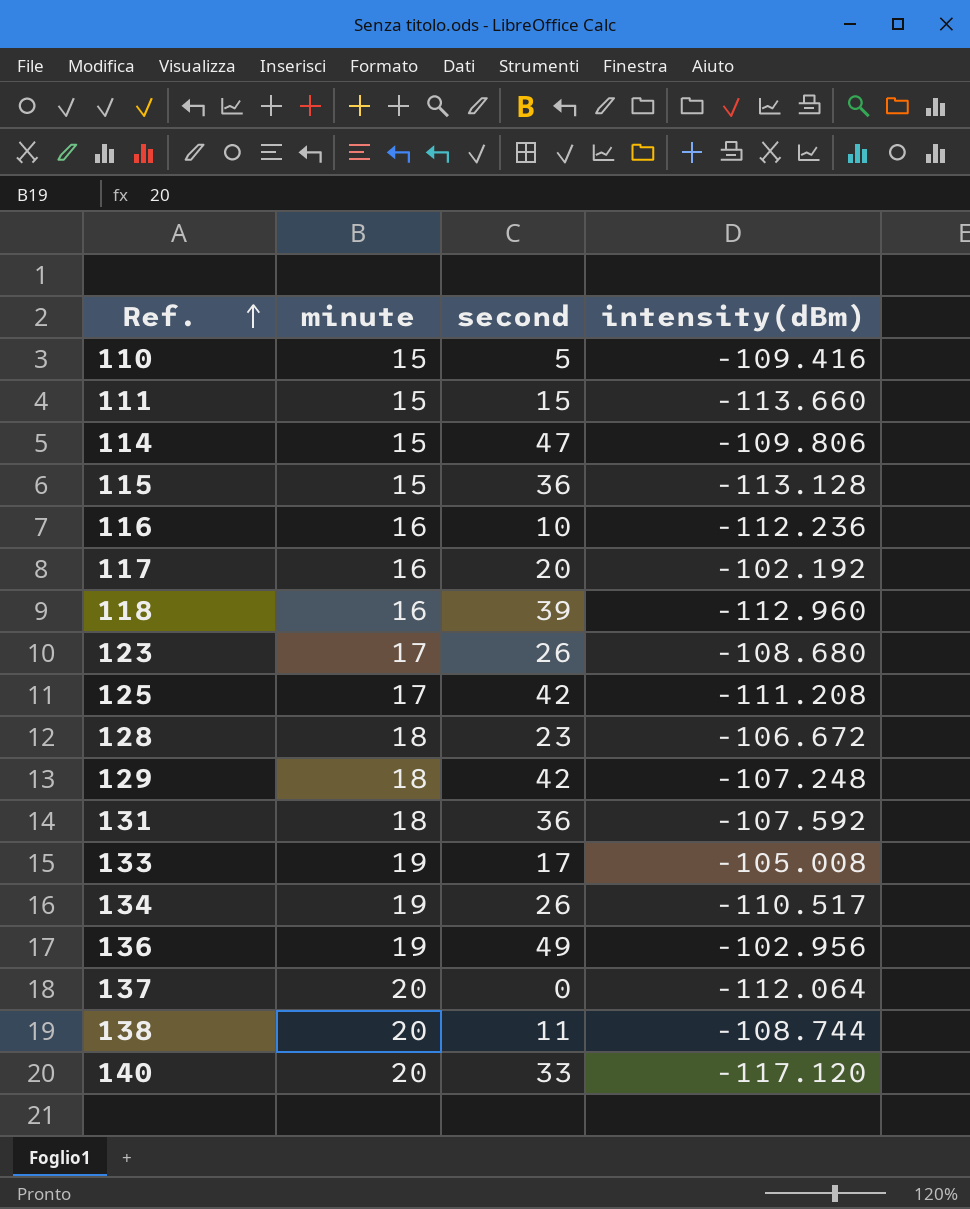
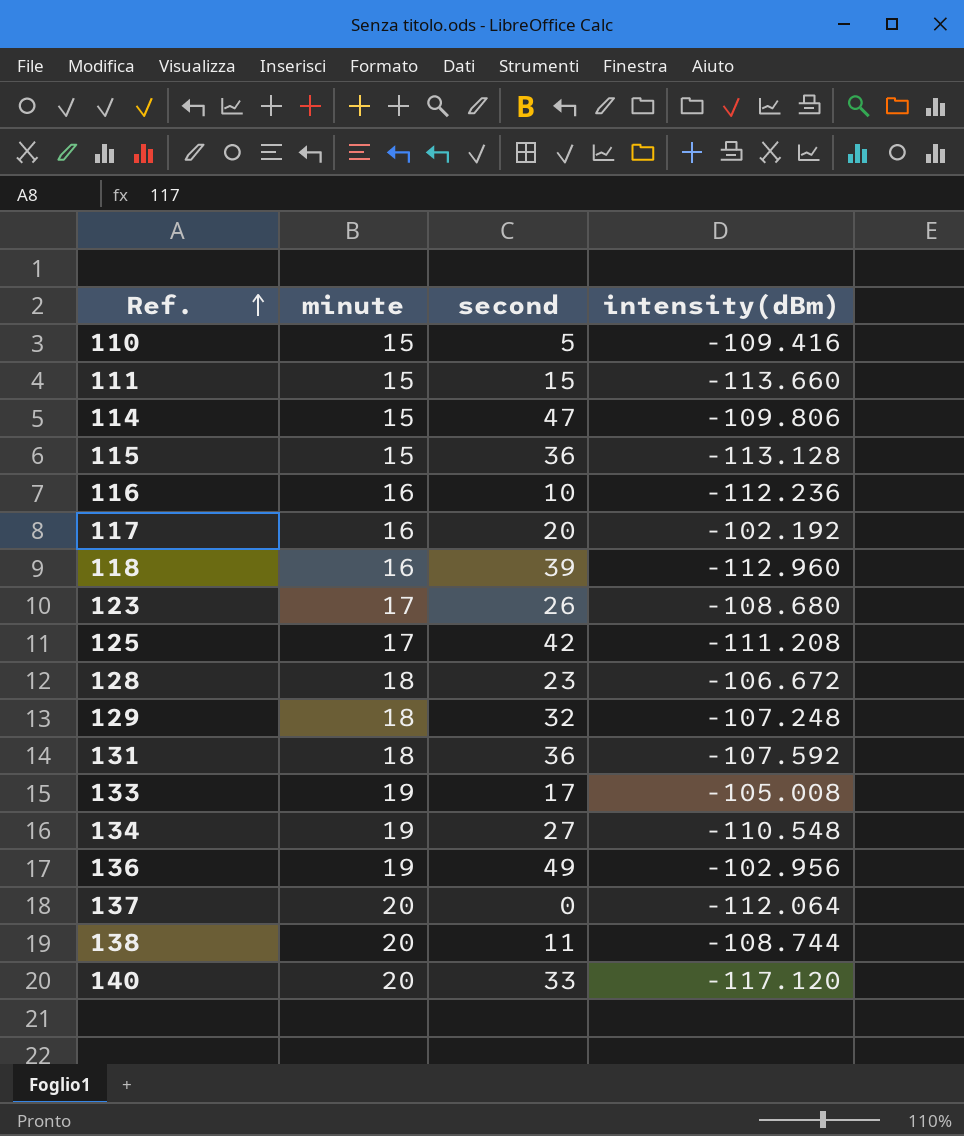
129 | second: 42 -> 32
134 | second: 26 -> 27
134 | intensity(dBm): -110.517 -> -110.548

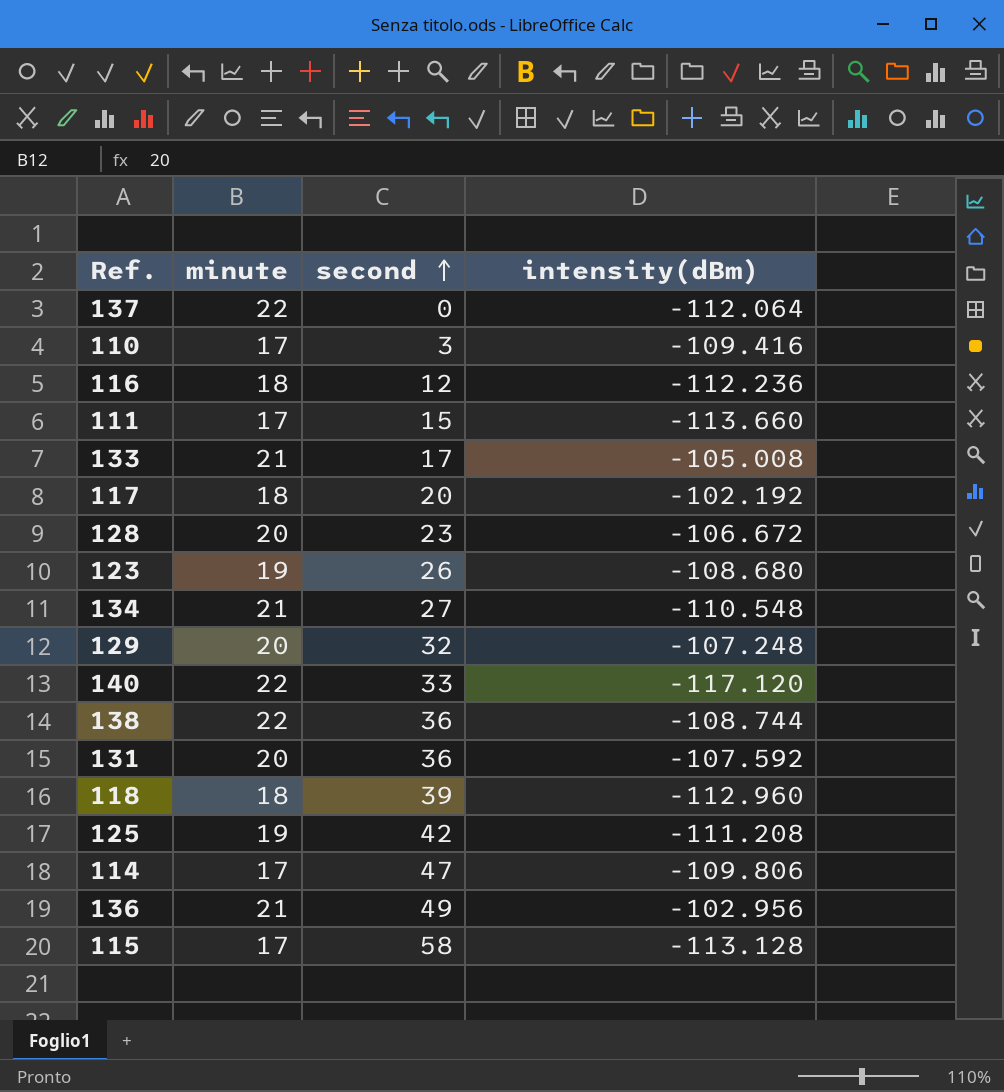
row order: Ref. ascending -> second ascending
137 | minute: 20 -> 22
110 | minute: 15 -> 17
110 | second: 5 -> 3
116 | minute: 16 -> 18
116 | second: 10 -> 12
111 | minute: 15 -> 17
133 | minute: 19 -> 21
117 | minute: 16 -> 18
128 | minute: 18 -> 20
123 | minute: 17 -> 19
134 | minute: 19 -> 21
129 | minute: 18 -> 20
140 | minute: 20 -> 22
138 | minute: 20 -> 22
138 | second: 11 -> 36
131 | minute: 18 -> 20
118 | minute: 16 -> 18
125 | minute: 17 -> 19
114 | minute: 15 -> 17
136 | minute: 19 -> 21
115 | minute: 15 -> 17
115 | second: 36 -> 58

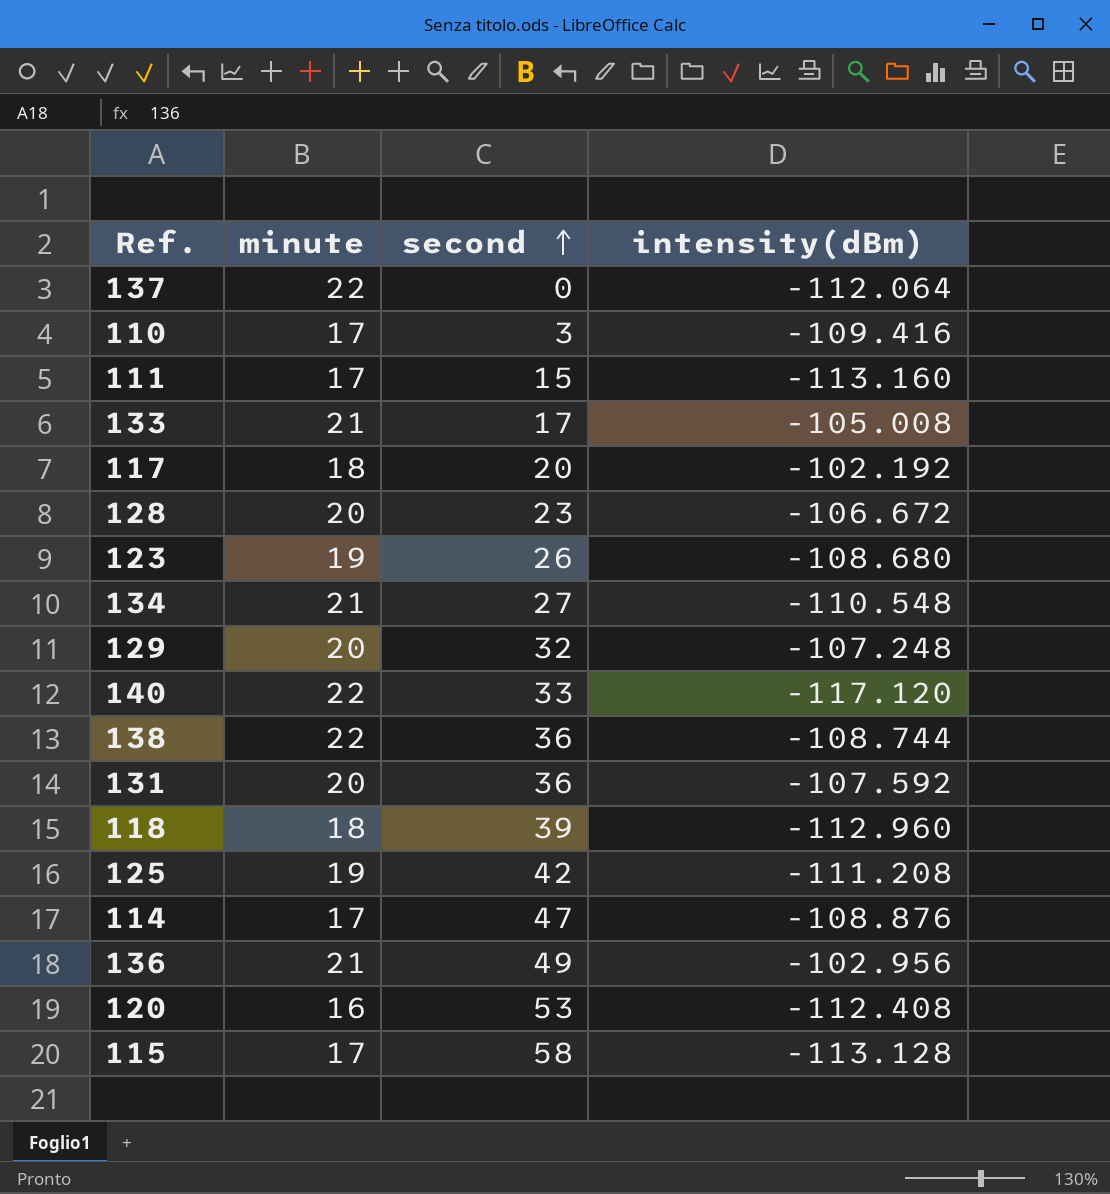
row 116: 18 | 12 | -112.236 -> none
111 | intensity(dBm): -113.660 -> -113.160
114 | intensity(dBm): -109.806 -> -108.876
row 120: none -> 16 | 53 | -112.408

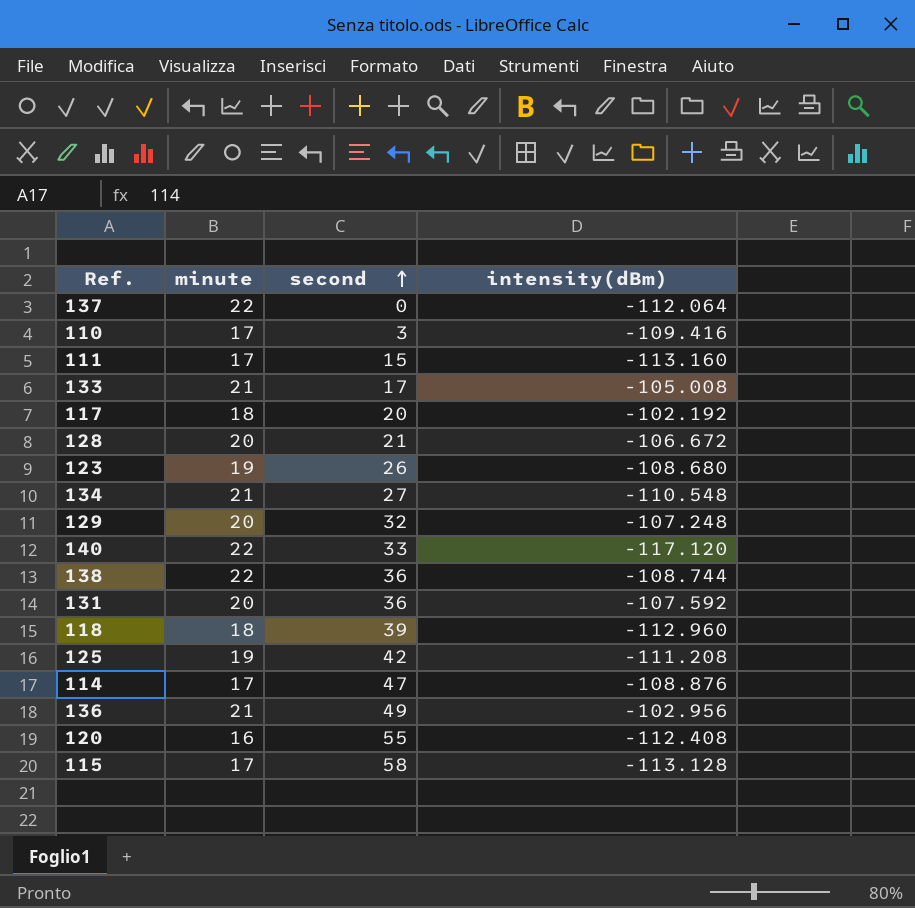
128 | second: 23 -> 21
120 | second: 53 -> 55

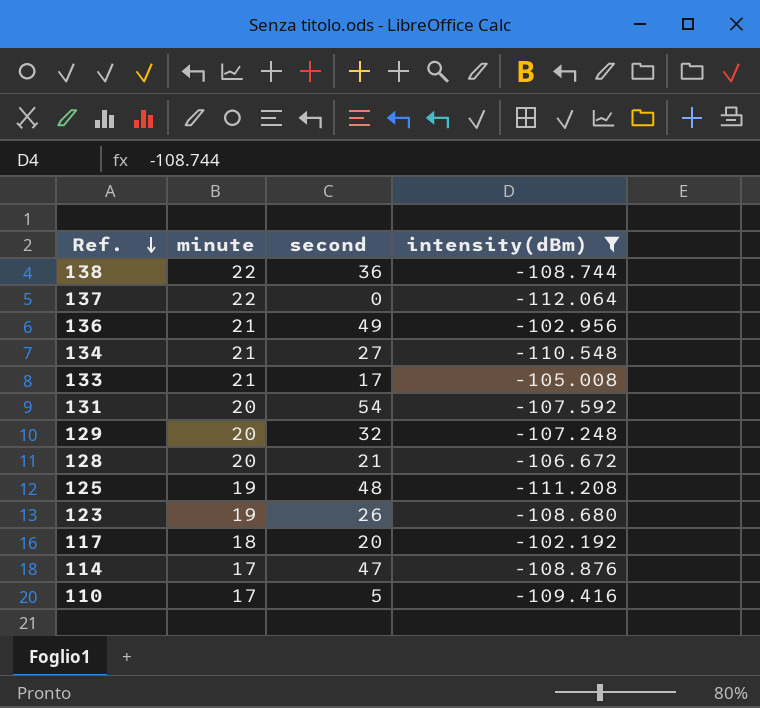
filter: none -> intensity(dBm) >= -112.064
row order: second ascending -> Ref. descending
131 | second: 36 -> 54
125 | second: 42 -> 48
110 | second: 3 -> 5

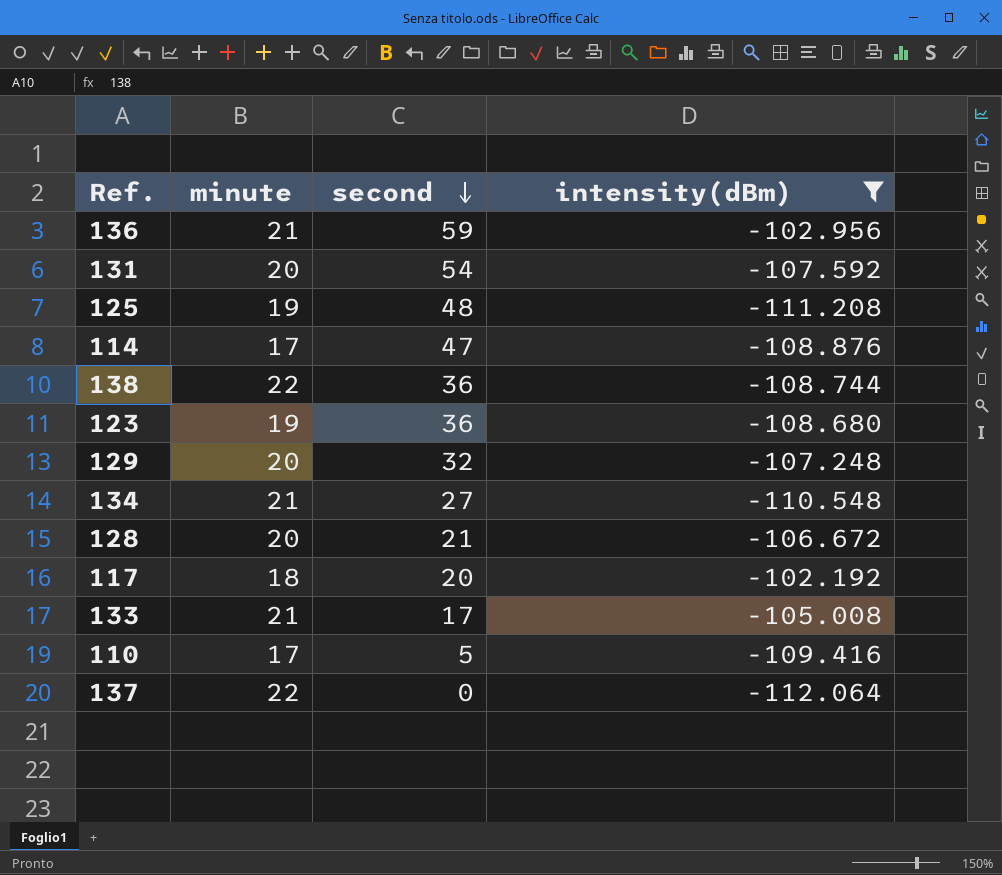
row order: Ref. descending -> second descending
136 | second: 49 -> 59
123 | second: 26 -> 36

